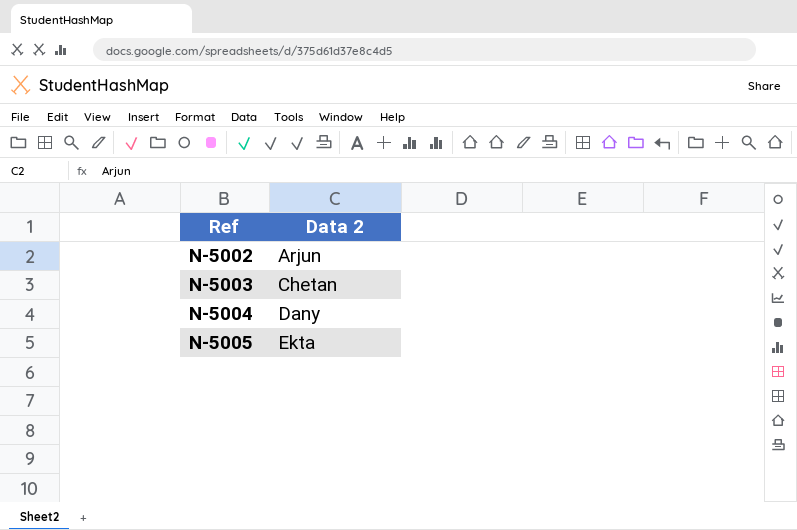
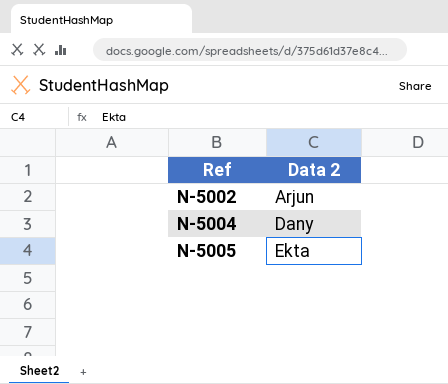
row N-5003: Chetan -> none

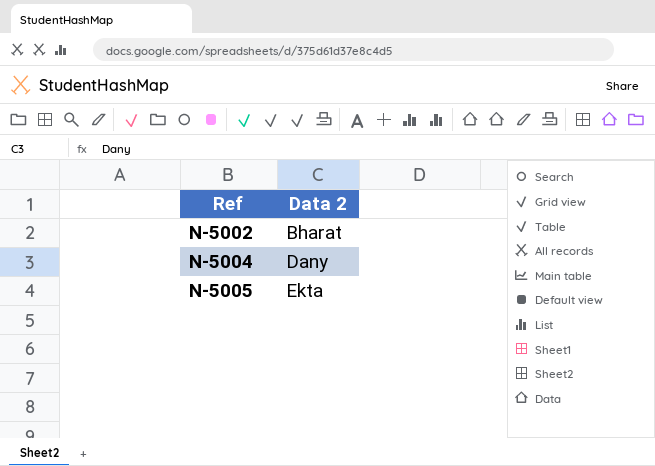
N-5002 | Data 2: Arjun -> Bharat

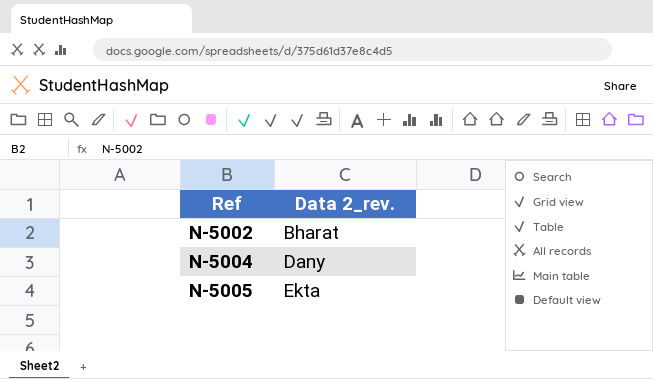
column name: Data 2 -> Data 2_rev.

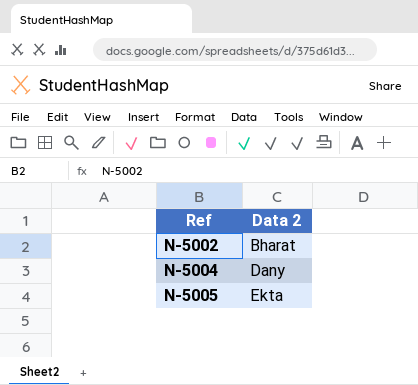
column name: Data 2_rev. -> Data 2

